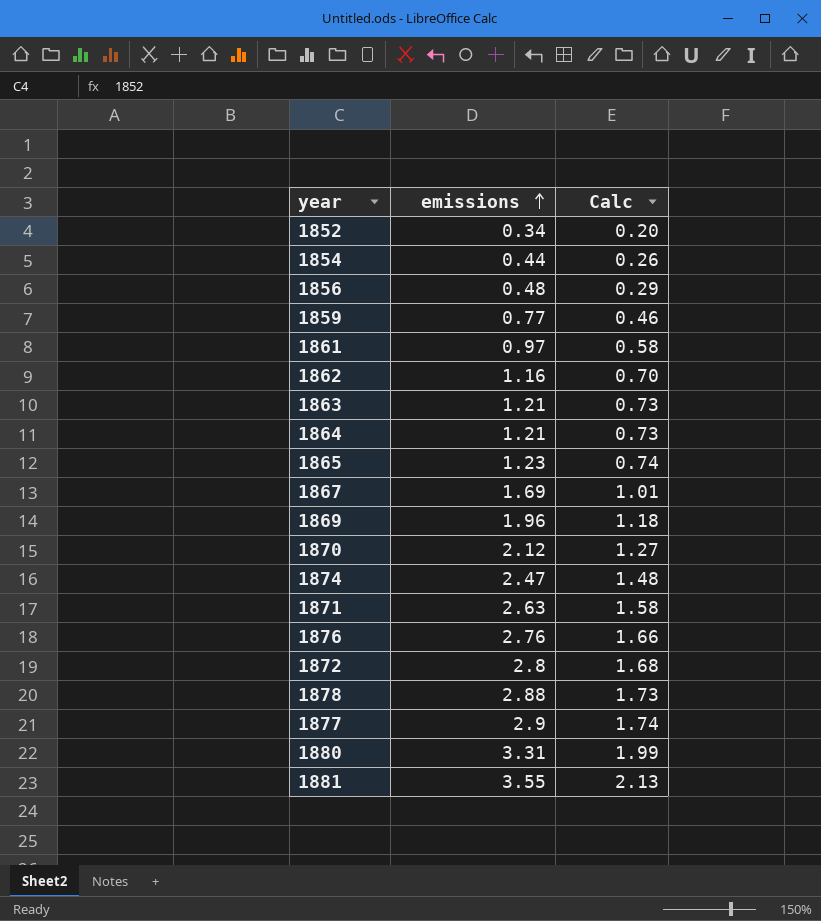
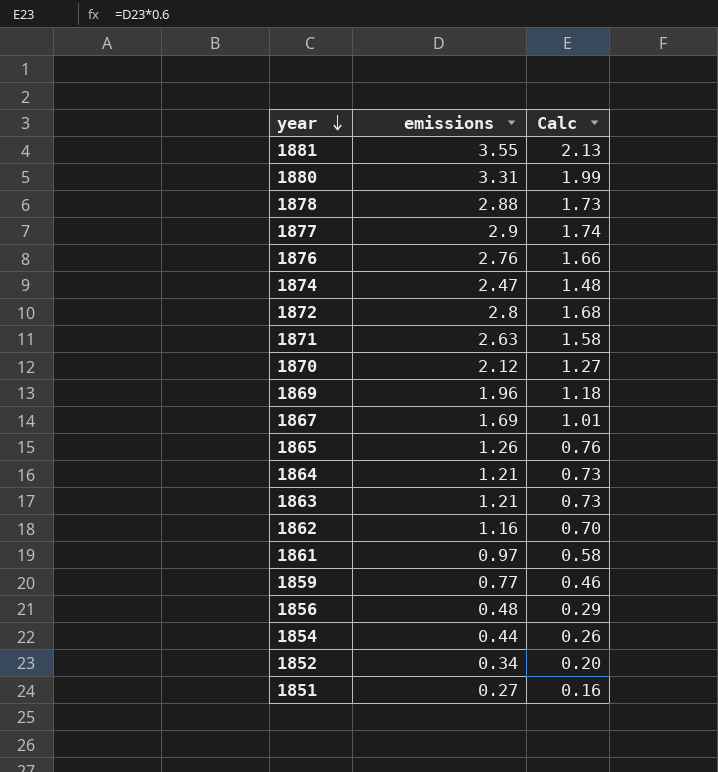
row order: emissions ascending -> year descending
1865 | emissions: 1.23 -> 1.26
1865 | Calc: 0.74 -> 0.76
row 1851: none -> 0.27 | 0.16

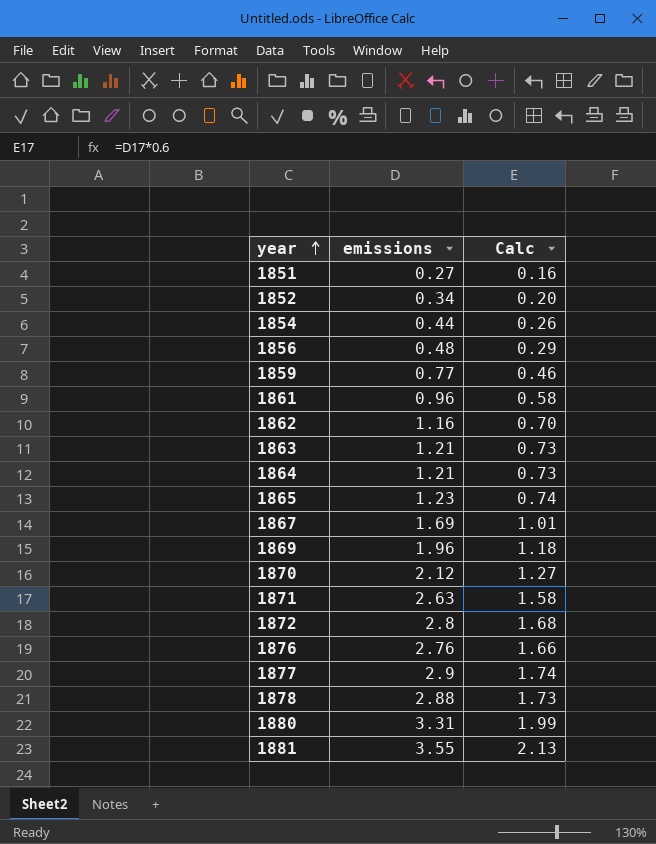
row order: year descending -> year ascending
row 1874: 2.47 | 1.48 -> none
1861 | emissions: 0.97 -> 0.96
1865 | emissions: 1.26 -> 1.23
1865 | Calc: 0.76 -> 0.74

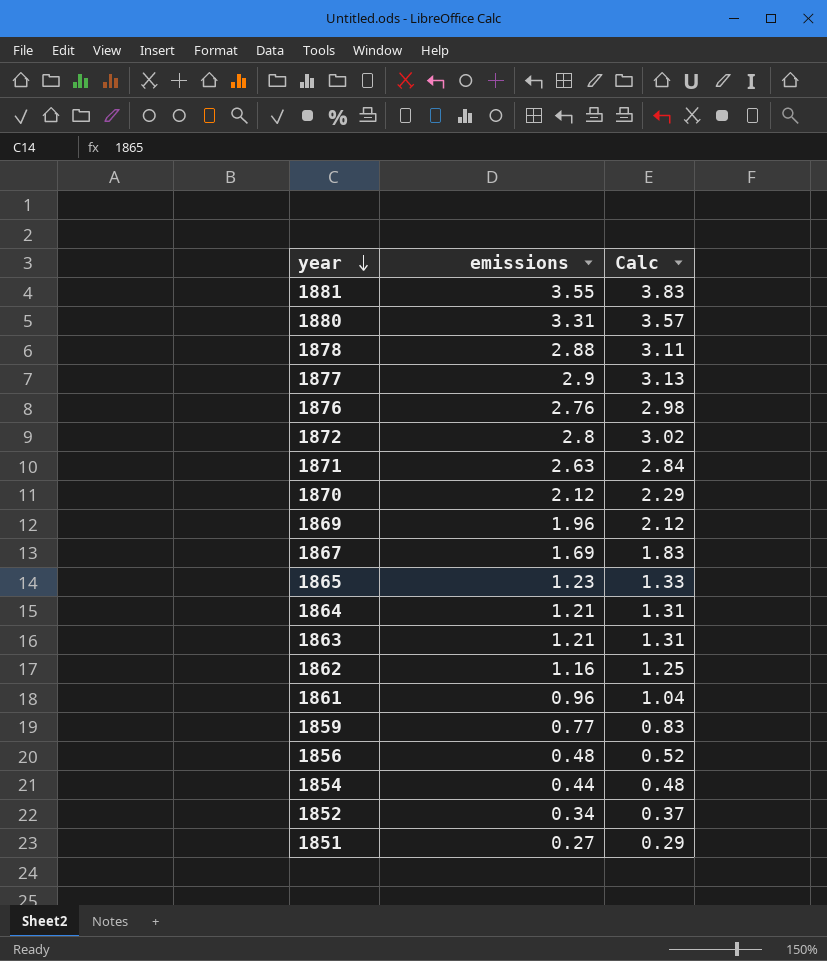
row order: year ascending -> year descending
column Calc | formula: [emissions] * 0.6 -> [emissions] * 1.08

